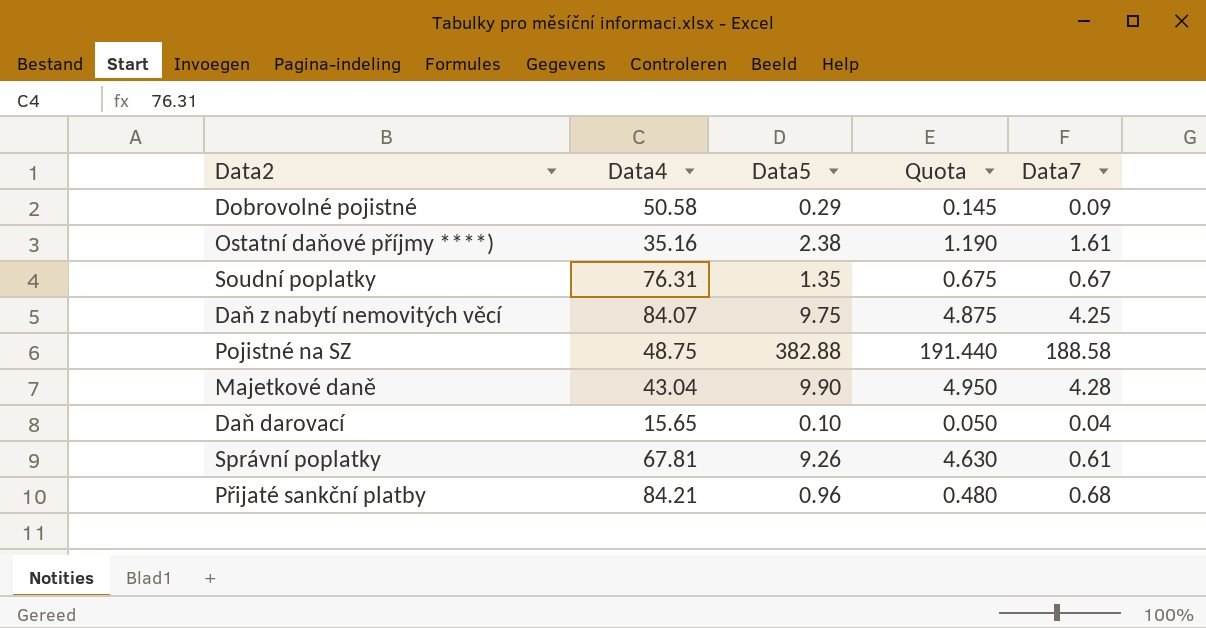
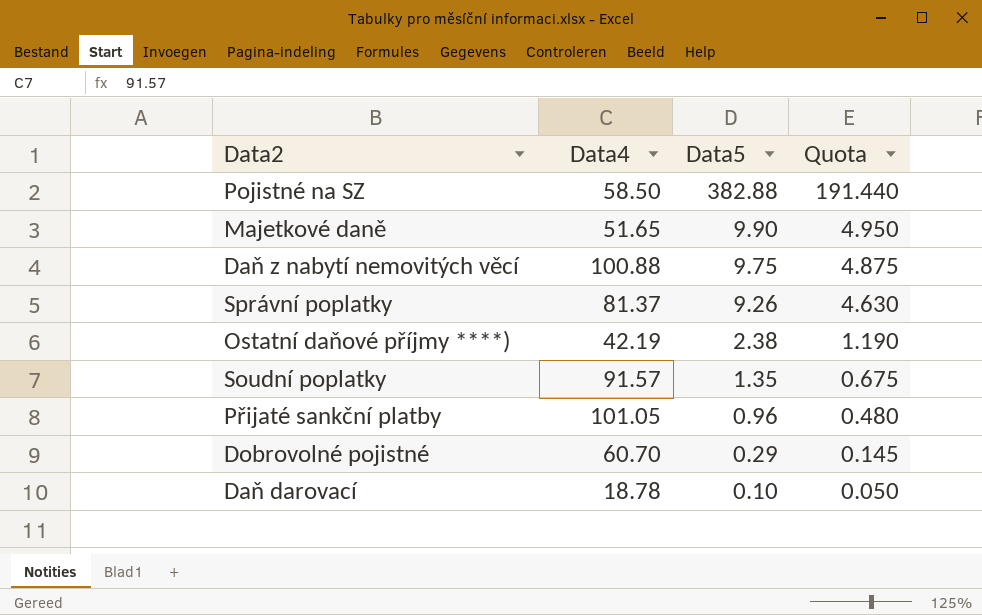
row order: none -> Data5 descending
column Data7 | position: 5 -> none
Pojistné na SZ | Data4: 48.75 -> 58.50
Majetkové daně | Data4: 43.04 -> 51.65
Daň z nabytí nemovitých věcí | Data4: 84.07 -> 100.88
Správní poplatky | Data4: 67.81 -> 81.37
Ostatní daňové příjmy ****) | Data4: 35.16 -> 42.19
Soudní poplatky | Data4: 76.31 -> 91.57
Přijaté sankční platby | Data4: 84.21 -> 101.05
Dobrovolné pojistné | Data4: 50.58 -> 60.70
Daň darovací | Data4: 15.65 -> 18.78

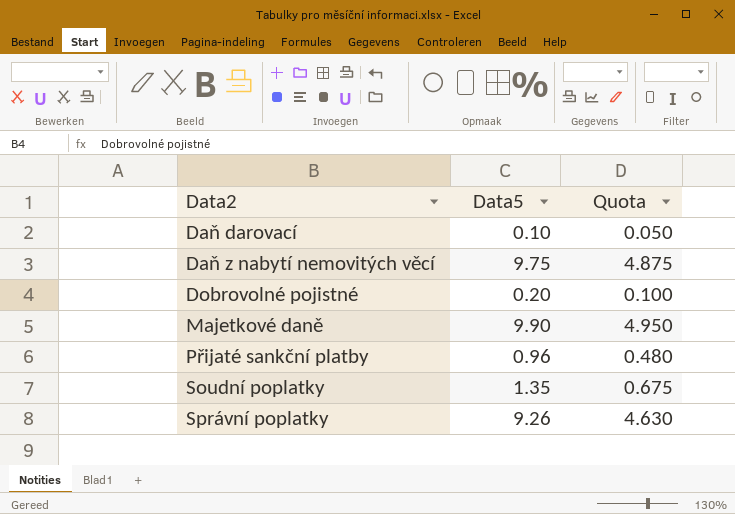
row order: Data5 descending -> Data2 ascending
column Data4 | position: 2 -> none
row Pojistné na SZ: 58.50 | 382.88 | 191.440 -> none
row Ostatní daňové příjmy ****): 42.19 | 2.38 | 1.190 -> none
Dobrovolné pojistné | Data5: 0.29 -> 0.20
Dobrovolné pojistné | Quota: 0.145 -> 0.100

